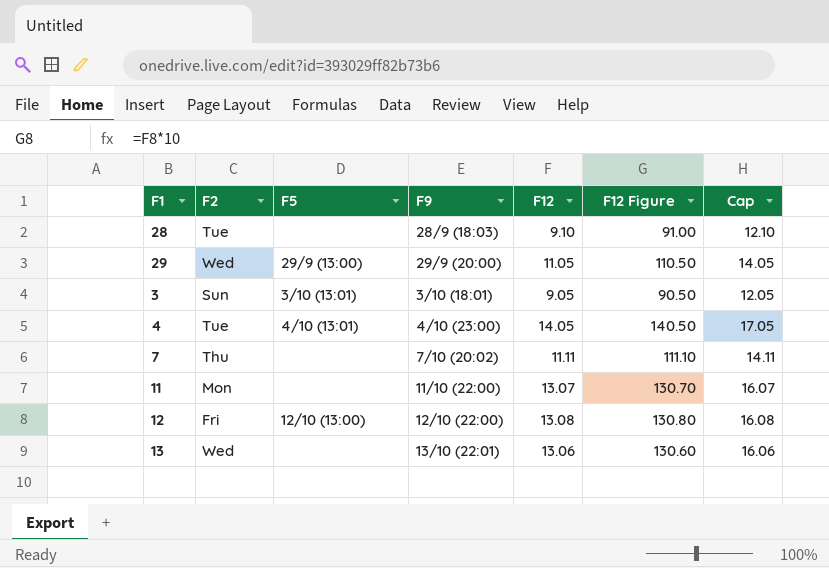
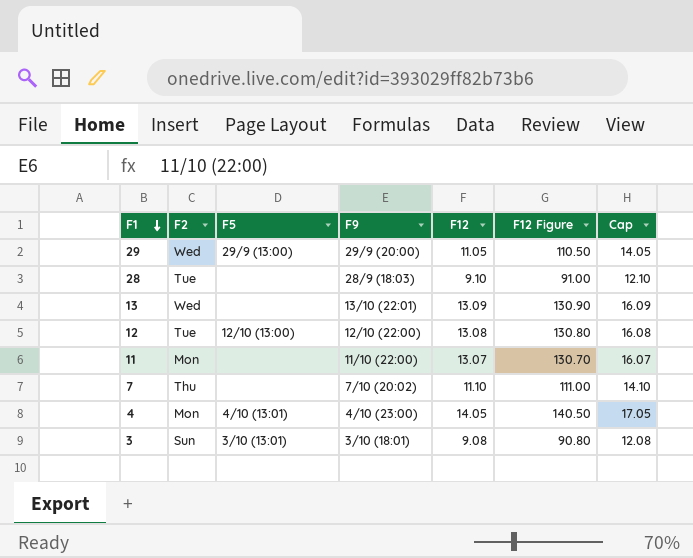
row order: none -> F1 descending
13 | F12: 13.06 -> 13.09
13 | F12 Figure: 130.60 -> 130.90
13 | Cap: 16.06 -> 16.09
12 | F2: Fri -> Tue
7 | F12: 11.11 -> 11.10
7 | F12 Figure: 111.10 -> 111.00
7 | Cap: 14.11 -> 14.10
4 | F2: Tue -> Mon
3 | F12: 9.05 -> 9.08
3 | F12 Figure: 90.50 -> 90.80
3 | Cap: 12.05 -> 12.08

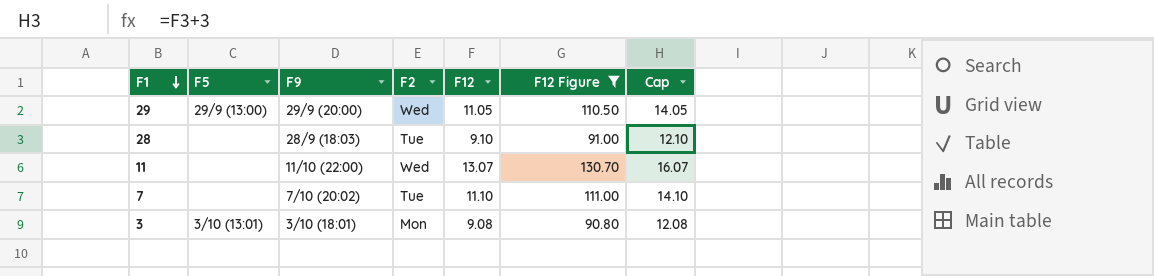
filter: none -> F12 Figure <= 130.70
column F2 | position: 2 -> 4
11 | F2: Mon -> Wed
7 | F2: Thu -> Tue
3 | F2: Sun -> Mon

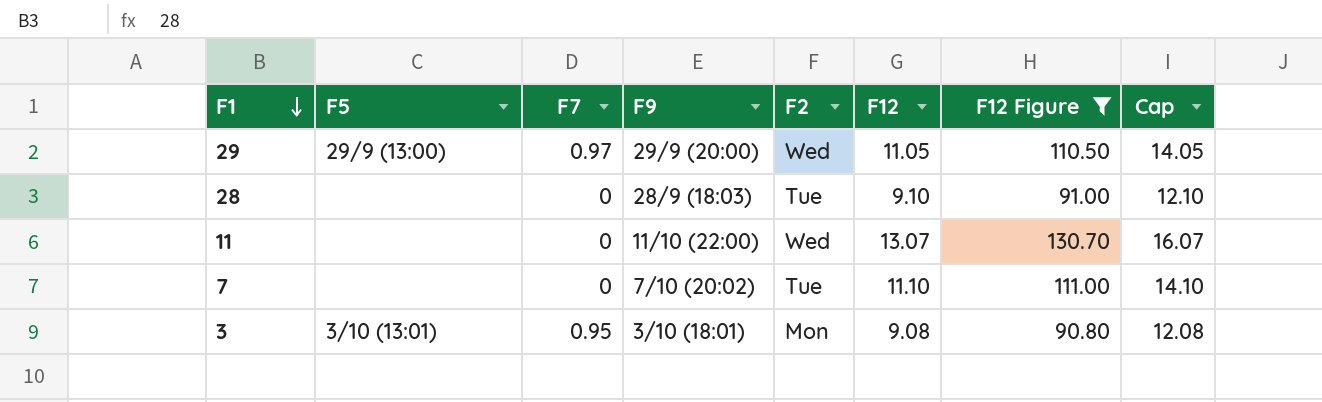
column F7 | position: none -> 3

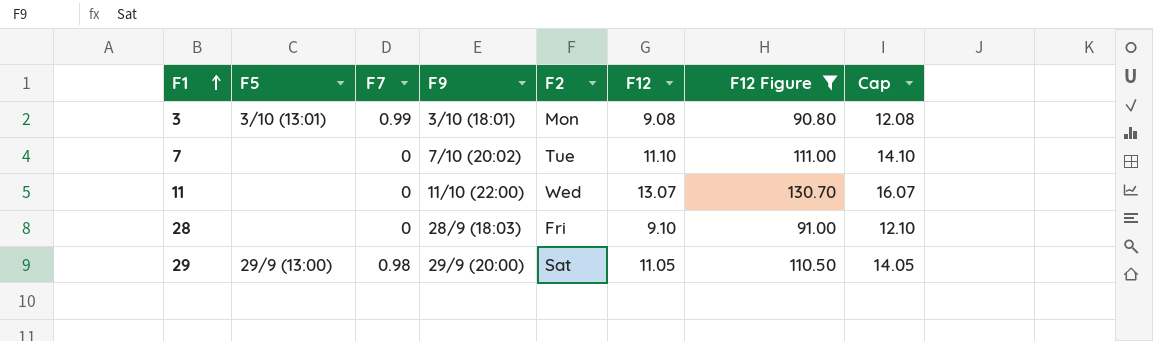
row order: F1 descending -> F1 ascending
3 | F7: 0.95 -> 0.99
28 | F2: Tue -> Fri
29 | F7: 0.97 -> 0.98
29 | F2: Wed -> Sat

